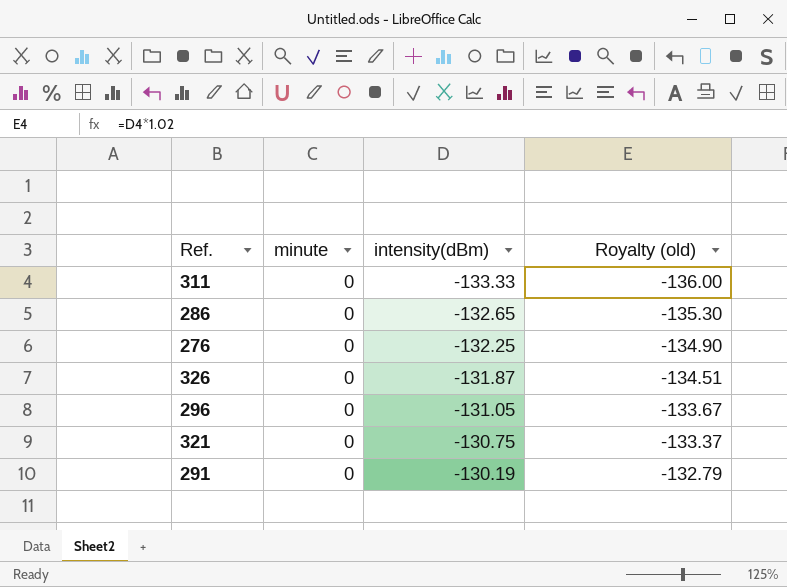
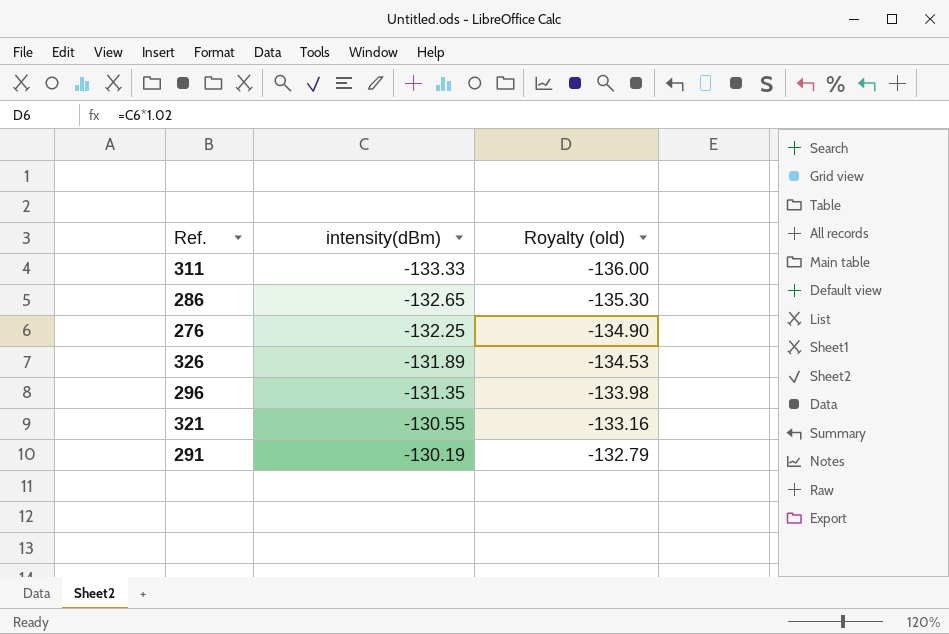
column minute | position: 2 -> none
326 | intensity(dBm): -131.87 -> -131.89
326 | Royalty (old): -134.51 -> -134.53
296 | intensity(dBm): -131.05 -> -131.35
296 | Royalty (old): -133.67 -> -133.98
321 | intensity(dBm): -130.75 -> -130.55
321 | Royalty (old): -133.37 -> -133.16

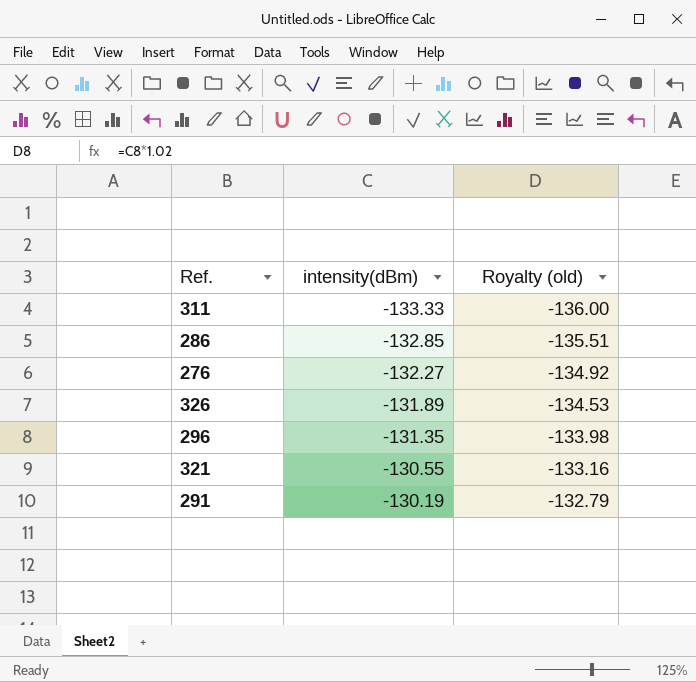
286 | intensity(dBm): -132.65 -> -132.85
286 | Royalty (old): -135.30 -> -135.51
276 | intensity(dBm): -132.25 -> -132.27
276 | Royalty (old): -134.90 -> -134.92

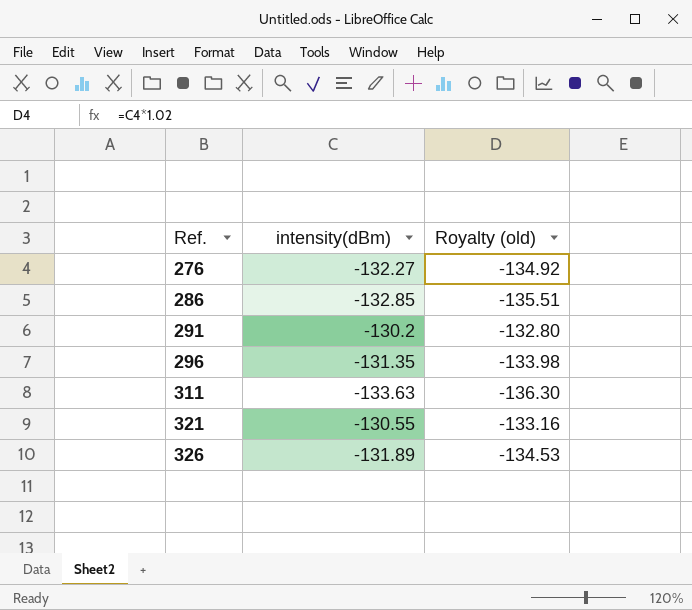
row order: intensity(dBm) ascending -> Ref. ascending
291 | intensity(dBm): -130.19 -> -130.2
291 | Royalty (old): -132.79 -> -132.80
311 | intensity(dBm): -133.33 -> -133.63
311 | Royalty (old): -136.00 -> -136.30

